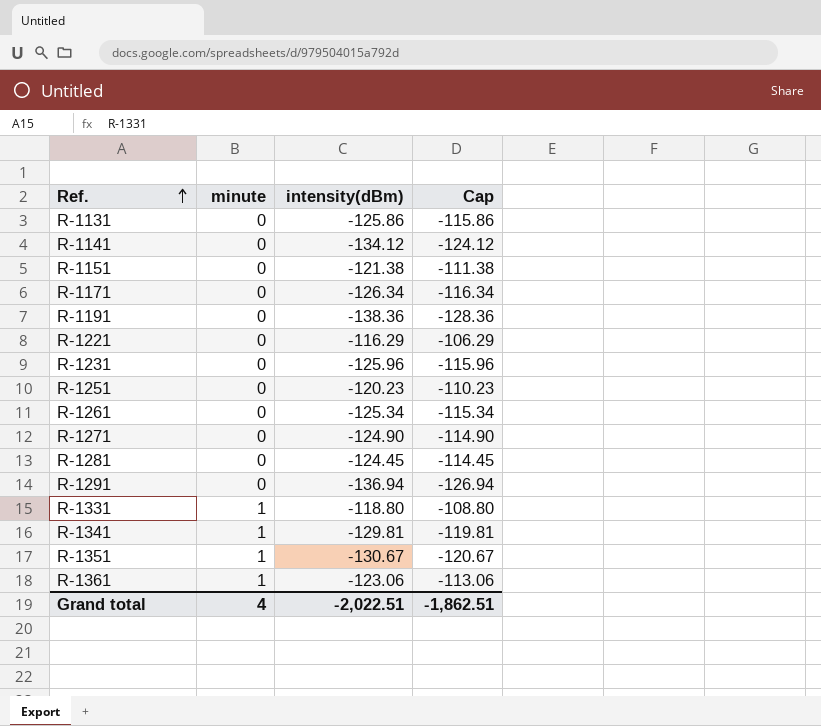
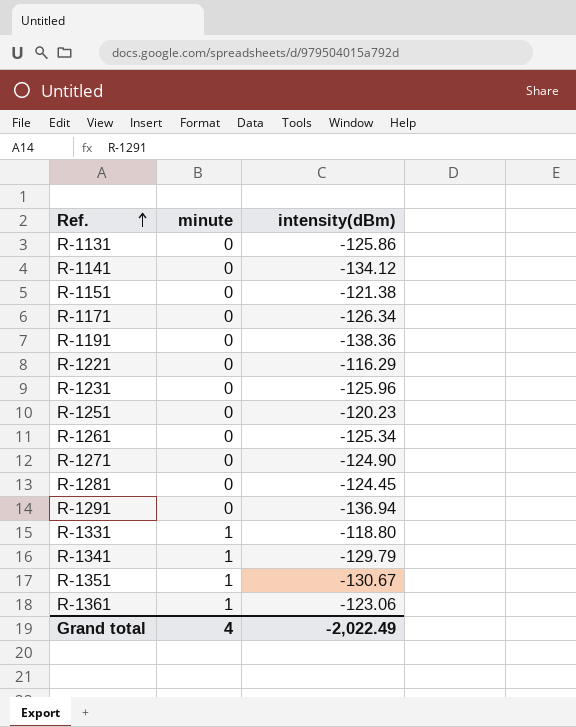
column Cap | formula: [intensity(dBm)] + 10 -> none
R-1341 | intensity(dBm): -129.81 -> -129.79
Grand total | intensity(dBm): -2,022.51 -> -2,022.49

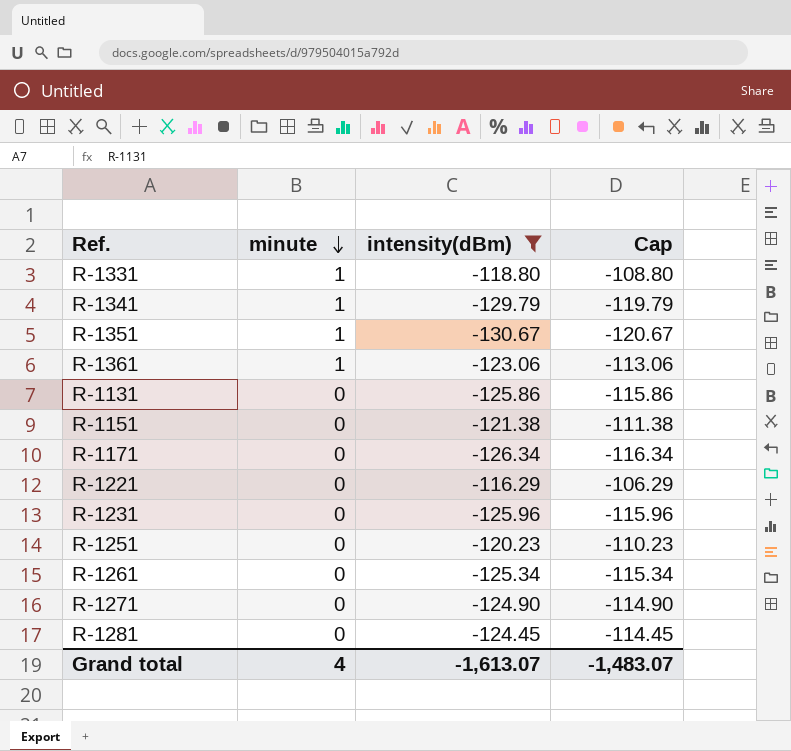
filter: none -> intensity(dBm) >= -130.67
row order: Ref. ascending -> minute descending
column Cap | formula: none -> [intensity(dBm)] + 10
Grand total | intensity(dBm): -2,022.49 -> -1,613.07

